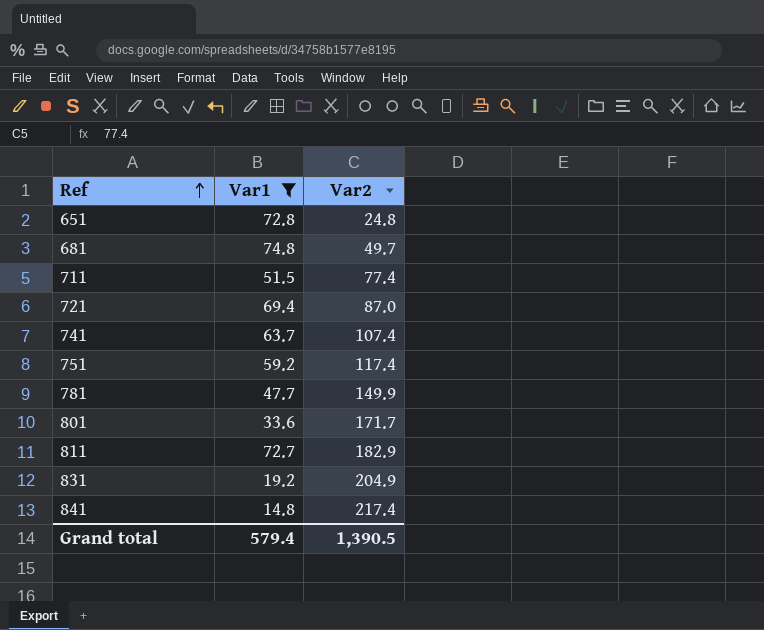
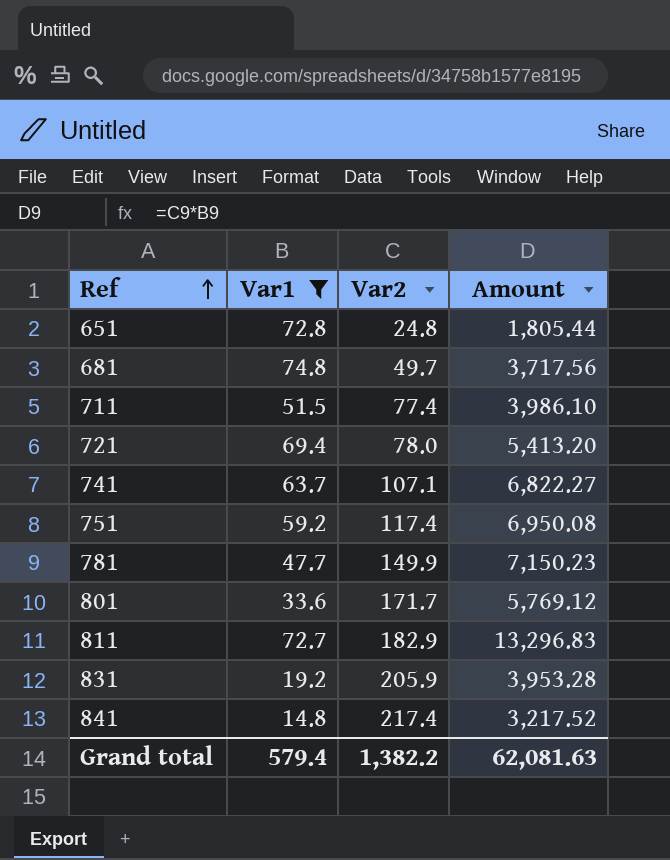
column Amount | formula: none -> [Var1] * [Var2]
721 | Var2: 87.0 -> 78.0
741 | Var2: 107.4 -> 107.1
831 | Var2: 204.9 -> 205.9
Grand total | Var2: 1,390.5 -> 1,382.2

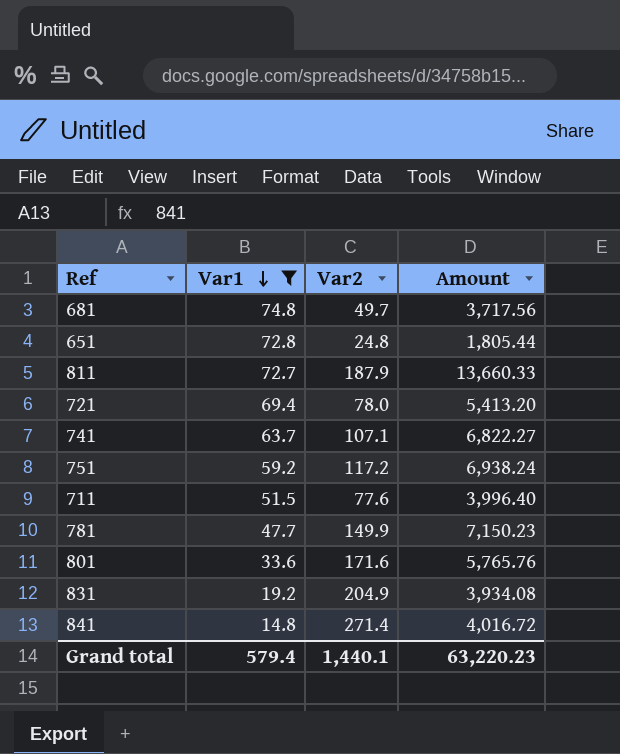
row order: Ref ascending -> Var1 descending
811 | Var2: 182.9 -> 187.9
811 | Amount: 13,296.83 -> 13,660.33
751 | Var2: 117.4 -> 117.2
751 | Amount: 6,950.08 -> 6,938.24
711 | Var2: 77.4 -> 77.6
711 | Amount: 3,986.10 -> 3,996.40
801 | Var2: 171.7 -> 171.6
801 | Amount: 5,769.12 -> 5,765.76
831 | Var2: 205.9 -> 204.9
831 | Amount: 3,953.28 -> 3,934.08
841 | Var2: 217.4 -> 271.4
841 | Amount: 3,217.52 -> 4,016.72
Grand total | Var2: 1,382.2 -> 1,440.1
Grand total | Amount: 62,081.63 -> 63,220.23

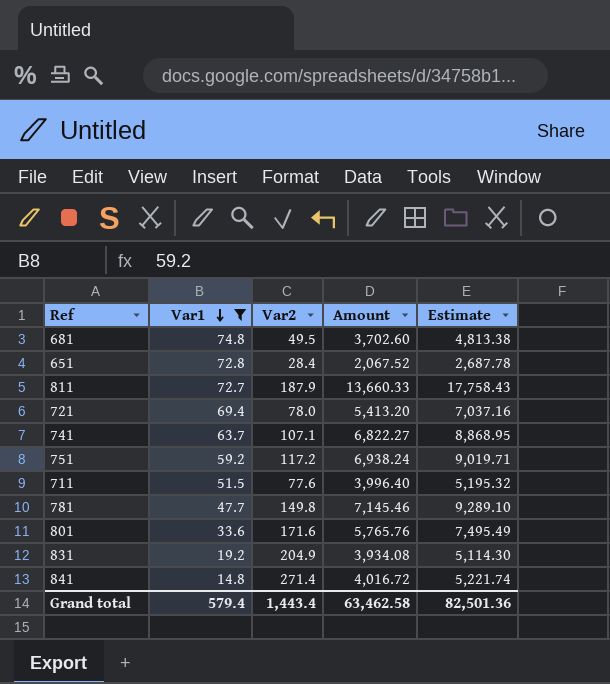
column Estimate | formula: none -> [Amount] * 1.3
681 | Var2: 49.7 -> 49.5
681 | Amount: 3,717.56 -> 3,702.60
651 | Var2: 24.8 -> 28.4
651 | Amount: 1,805.44 -> 2,067.52
781 | Var2: 149.9 -> 149.8
781 | Amount: 7,150.23 -> 7,145.46
Grand total | Var2: 1,440.1 -> 1,443.4
Grand total | Amount: 63,220.23 -> 63,462.58

